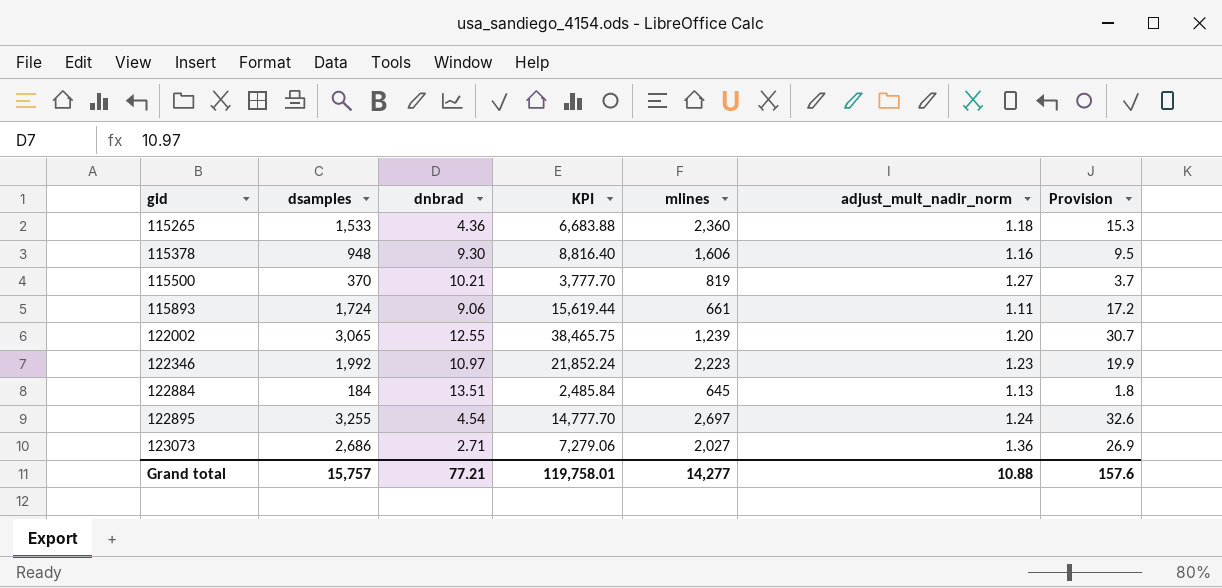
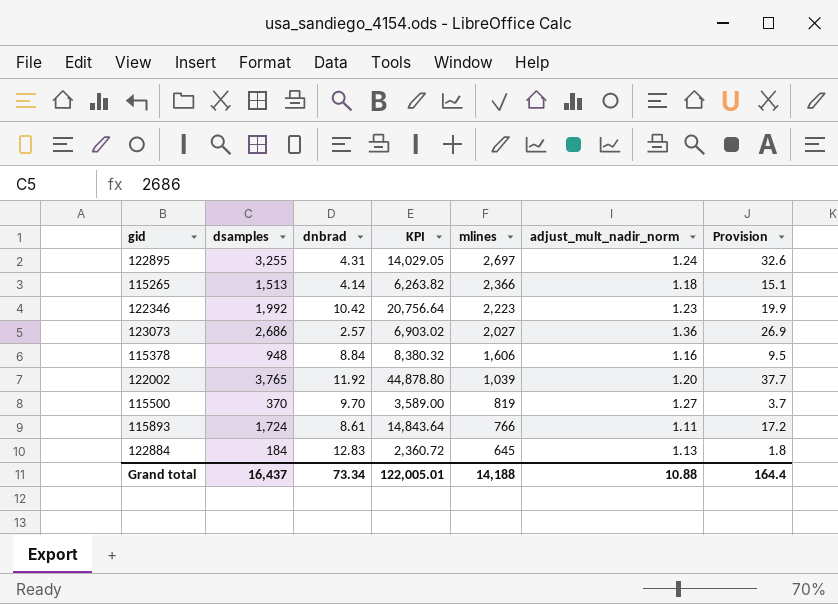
row order: gid ascending -> mlines descending
122895 | dnbrad: 4.54 -> 4.31
122895 | KPI: 14,777.70 -> 14,029.05
115265 | dsamples: 1,533 -> 1,513
115265 | dnbrad: 4.36 -> 4.14
115265 | KPI: 6,683.88 -> 6,263.82
115265 | mlines: 2,360 -> 2,366
115265 | Provision: 15.3 -> 15.1
122346 | dnbrad: 10.97 -> 10.42
122346 | KPI: 21,852.24 -> 20,756.64
123073 | dnbrad: 2.71 -> 2.57
123073 | KPI: 7,279.06 -> 6,903.02
115378 | dnbrad: 9.30 -> 8.84
115378 | KPI: 8,816.40 -> 8,380.32
122002 | dsamples: 3,065 -> 3,765
122002 | dnbrad: 12.55 -> 11.92
122002 | KPI: 38,465.75 -> 44,878.80
122002 | mlines: 1,239 -> 1,039
122002 | Provision: 30.7 -> 37.7
115500 | dnbrad: 10.21 -> 9.70
115500 | KPI: 3,777.70 -> 3,589.00
115893 | dnbrad: 9.06 -> 8.61
115893 | KPI: 15,619.44 -> 14,843.64
115893 | mlines: 661 -> 766
122884 | dnbrad: 13.51 -> 12.83
122884 | KPI: 2,485.84 -> 2,360.72
Grand total | dsamples: 15,757 -> 16,437
Grand total | dnbrad: 77.21 -> 73.34
Grand total | KPI: 119,758.01 -> 122,005.01
Grand total | mlines: 14,277 -> 14,188
Grand total | Provision: 157.6 -> 164.4

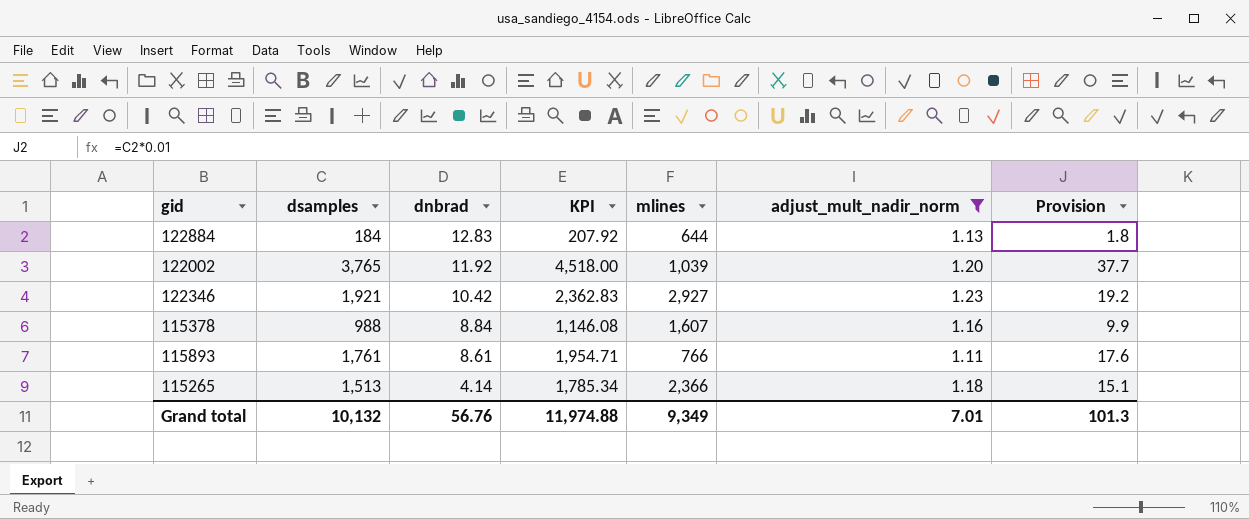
filter: none -> adjust_mult_nadir_norm <= 1.23
row order: mlines descending -> dnbrad descending
column KPI | formula: [dsamples] * [dnbrad] -> [dsamples] * [adjust_mult_nadir_norm]
122884 | mlines: 645 -> 644
122346 | dsamples: 1,992 -> 1,921
122346 | mlines: 2,223 -> 2,927
122346 | Provision: 19.9 -> 19.2
115378 | dsamples: 948 -> 988
115378 | mlines: 1,606 -> 1,607
115378 | Provision: 9.5 -> 9.9
115893 | dsamples: 1,724 -> 1,761
115893 | Provision: 17.2 -> 17.6
Grand total | dsamples: 16,437 -> 10,132
Grand total | dnbrad: 73.34 -> 56.76
Grand total | KPI: 122,005.01 -> 11,974.88
Grand total | mlines: 14,188 -> 9,349
Grand total | adjust_mult_nadir_norm: 10.88 -> 7.01
Grand total | Provision: 164.4 -> 101.3

